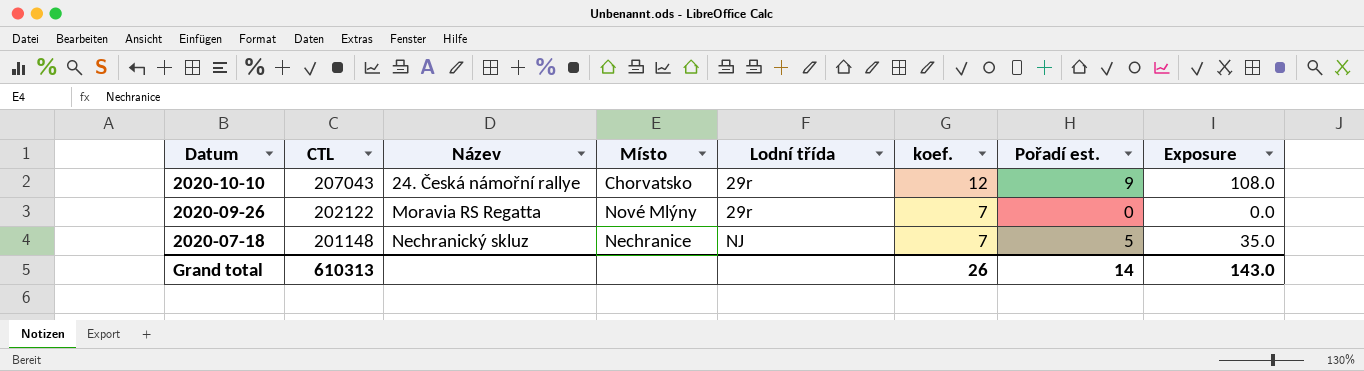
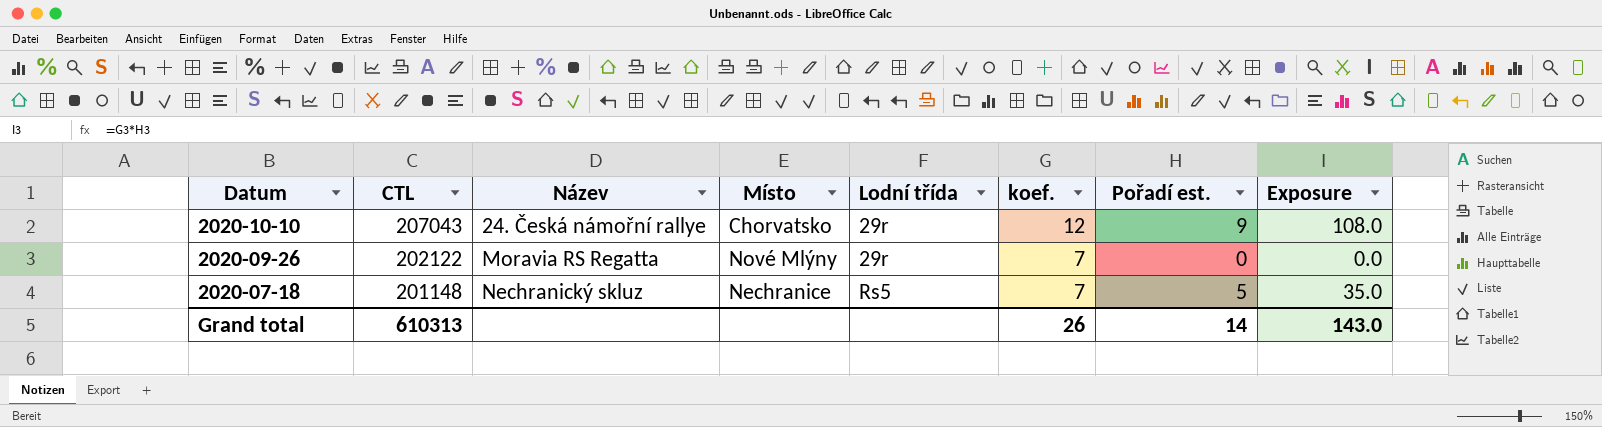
2020-07-18 | Lodní třída: NJ -> Rs5

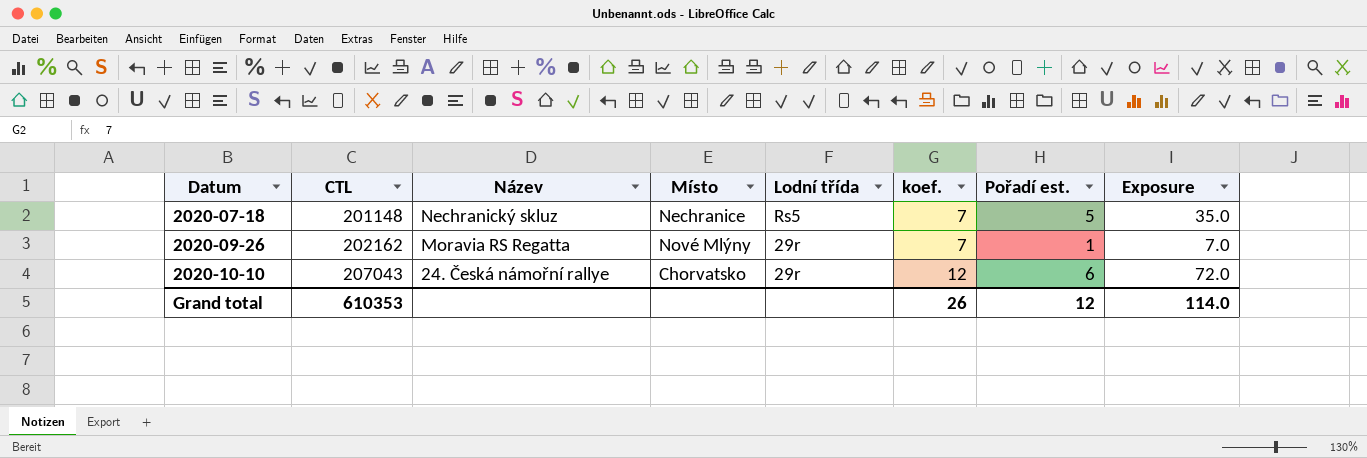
row order: Datum descending -> Datum ascending
2020-09-26 | CTL: 202122 -> 202162
2020-09-26 | Pořadí est.: 0 -> 1
2020-09-26 | Exposure: 0.0 -> 7.0
2020-10-10 | Pořadí est.: 9 -> 6
2020-10-10 | Exposure: 108.0 -> 72.0
Grand total | CTL: 610313 -> 610353
Grand total | Pořadí est.: 14 -> 12
Grand total | Exposure: 143.0 -> 114.0

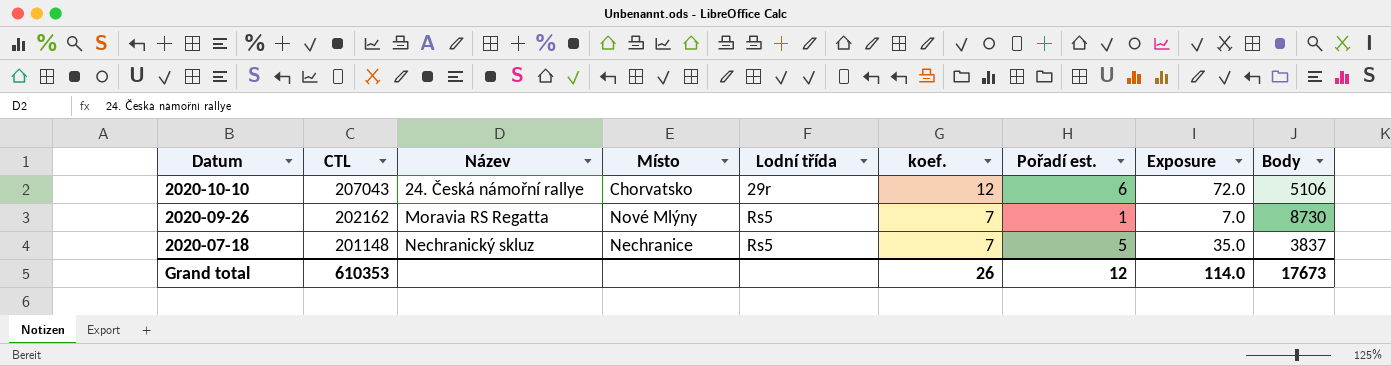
row order: Datum ascending -> Datum descending
column Body | position: none -> 9
2020-09-26 | Lodní třída: 29r -> Rs5

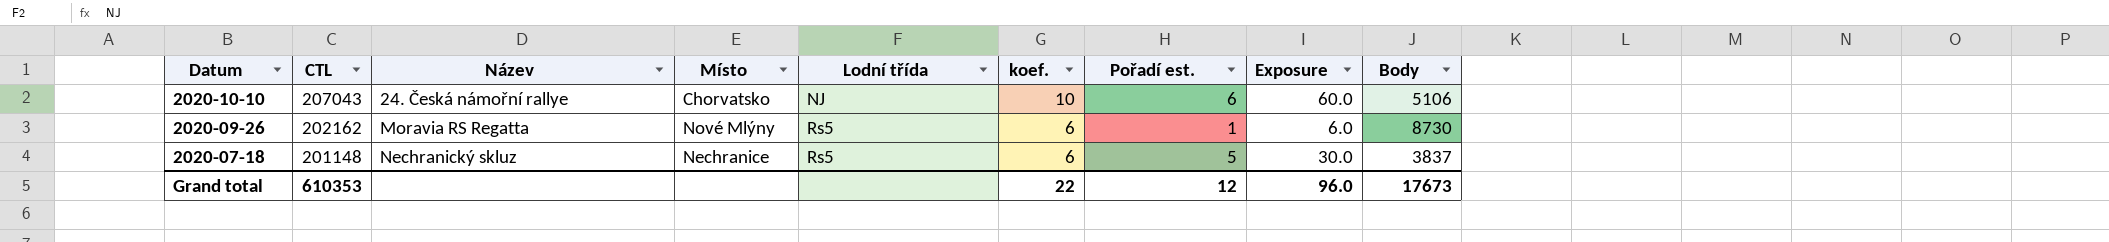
2020-10-10 | Lodní třída: 29r -> NJ
2020-10-10 | koef.: 12 -> 10
2020-10-10 | Exposure: 72.0 -> 60.0
2020-09-26 | koef.: 7 -> 6
2020-09-26 | Exposure: 7.0 -> 6.0
2020-07-18 | koef.: 7 -> 6
2020-07-18 | Exposure: 35.0 -> 30.0
Grand total | koef.: 26 -> 22
Grand total | Exposure: 114.0 -> 96.0

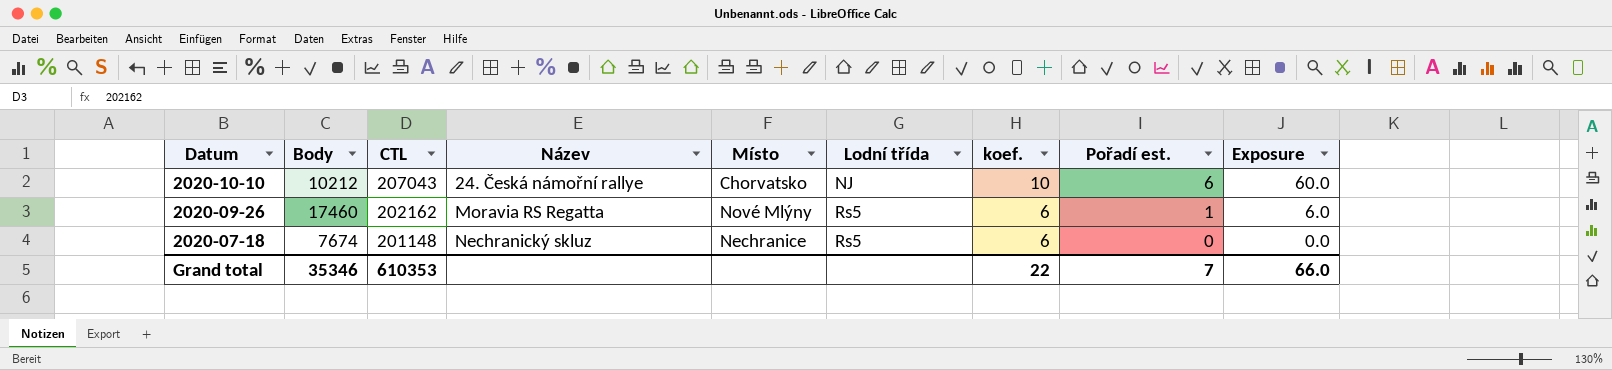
column Body | position: 9 -> 2
2020-10-10 | Body: 5106 -> 10212
2020-09-26 | Body: 8730 -> 17460
2020-07-18 | Body: 3837 -> 7674
2020-07-18 | Pořadí est.: 5 -> 0
2020-07-18 | Exposure: 30.0 -> 0.0
Grand total | Body: 17673 -> 35346
Grand total | Pořadí est.: 12 -> 7
Grand total | Exposure: 96.0 -> 66.0

